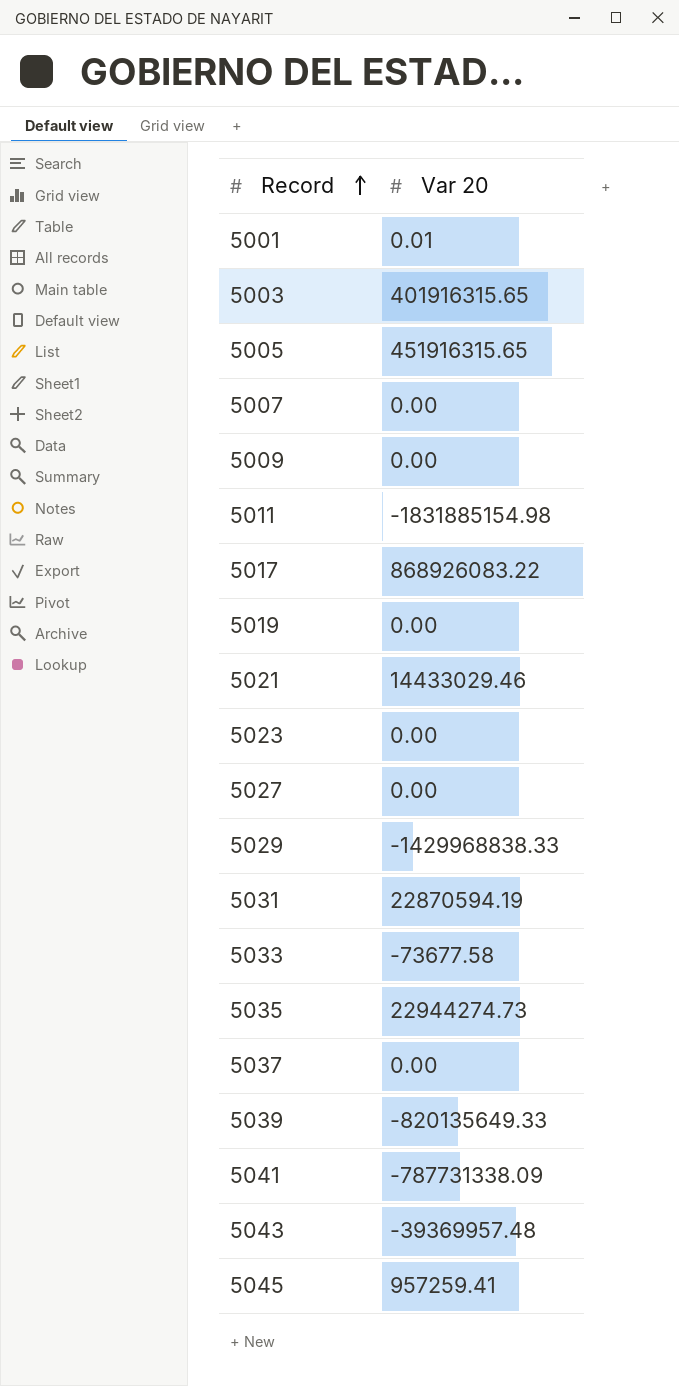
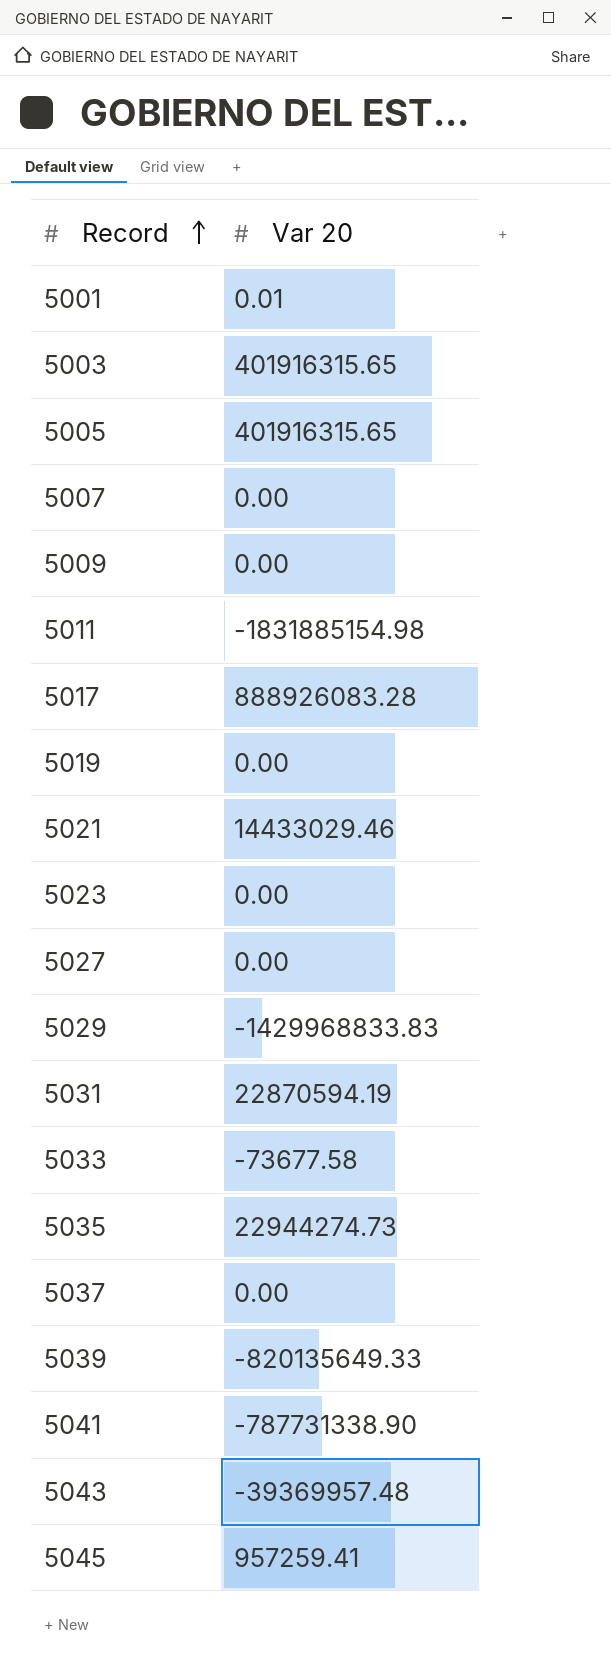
5005 | Var 20: 451916315.65 -> 401916315.65
5017 | Var 20: 868926083.22 -> 888926083.28
5029 | Var 20: -1429968838.33 -> -1429968833.83
5041 | Var 20: -787731338.09 -> -787731338.90

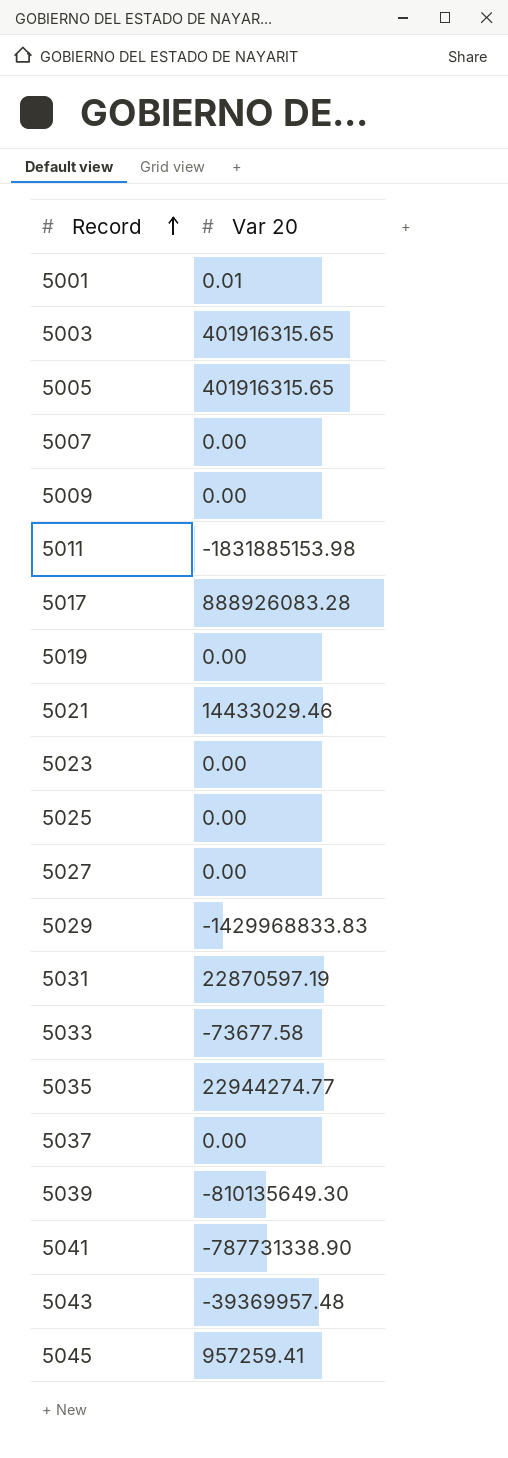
5011 | Var 20: -1831885154.98 -> -1831885153.98
row 5025: none -> 0.00
5031 | Var 20: 22870594.19 -> 22870597.19
5035 | Var 20: 22944274.73 -> 22944274.77
5039 | Var 20: -820135649.33 -> -810135649.30

